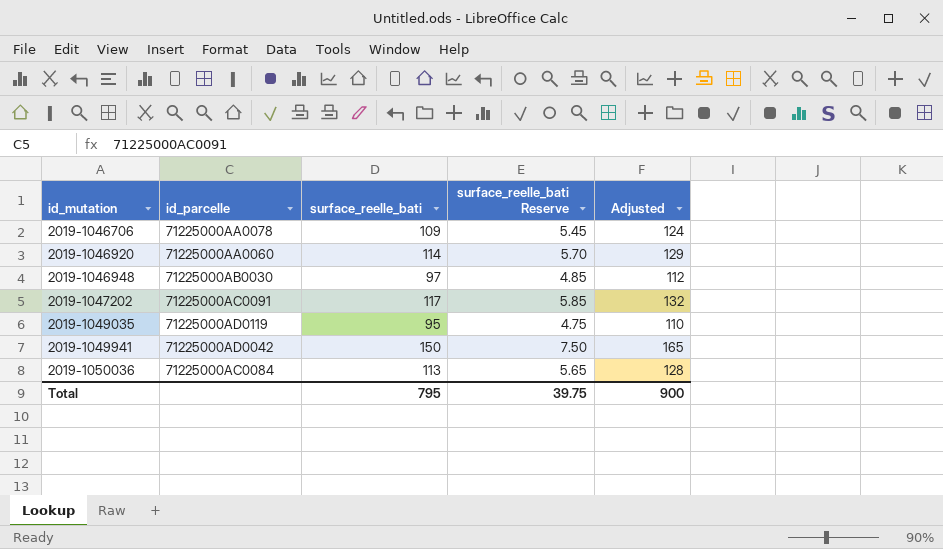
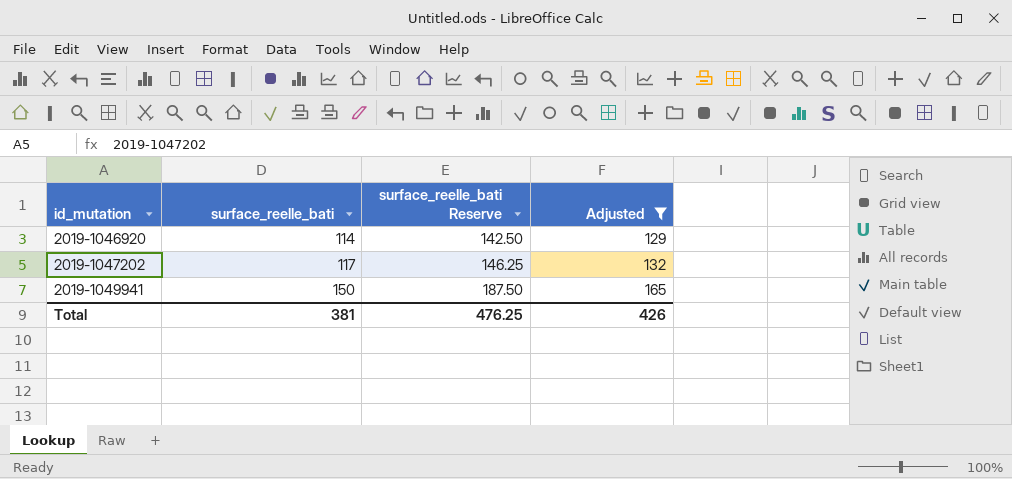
filter: none -> Adjusted >= 129
column id_parcelle | position: 2 -> none
column surface_reelle_bati Reserve | formula: [surface_reelle_bati] * 0.05 -> [surface_reelle_bati] * 1.25
Total | surface_reelle_bati: 795 -> 381
Total | surface_reelle_bati Reserve: 39.75 -> 476.25
Total | Adjusted: 900 -> 426

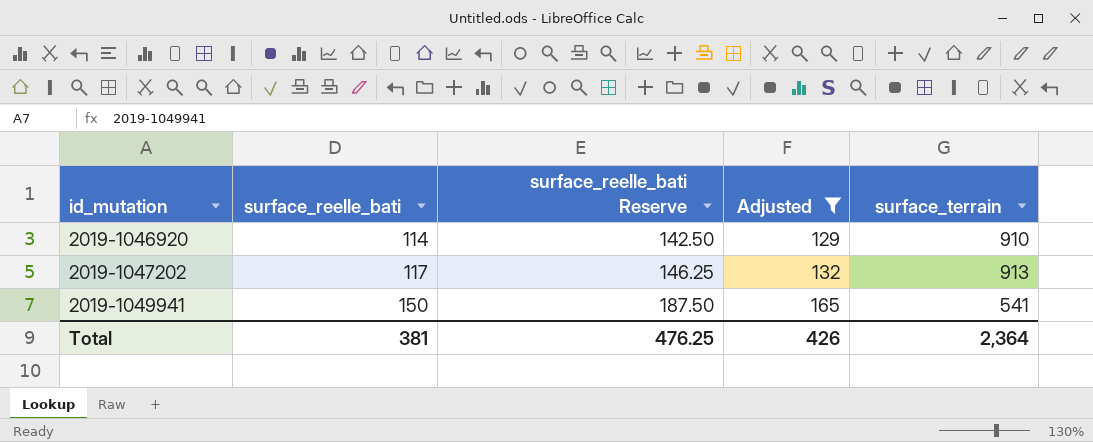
column surface_terrain | position: none -> 5

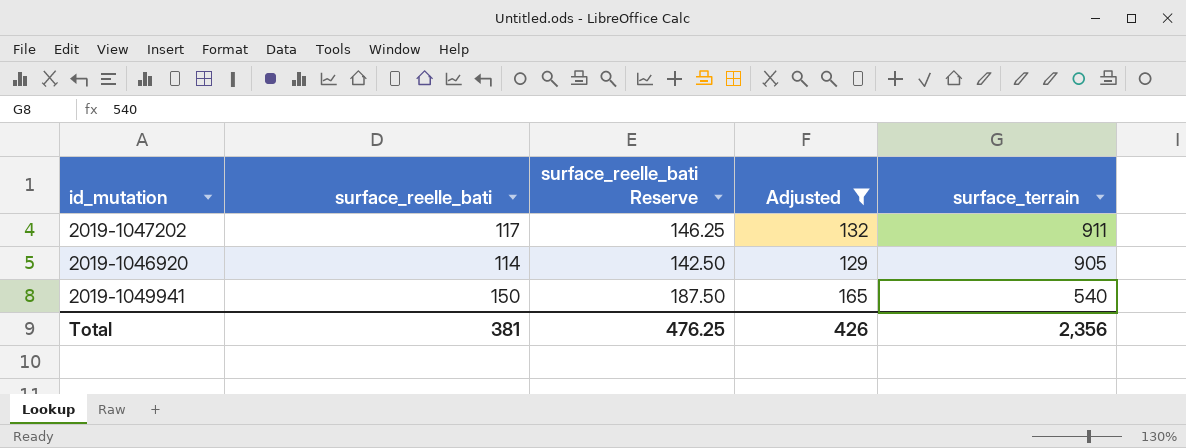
row order: id_mutation ascending -> surface_terrain descending
2019-1047202 | surface_terrain: 913 -> 911
2019-1046920 | surface_terrain: 910 -> 905
2019-1049941 | surface_terrain: 541 -> 540
Total | surface_terrain: 2,364 -> 2,356

